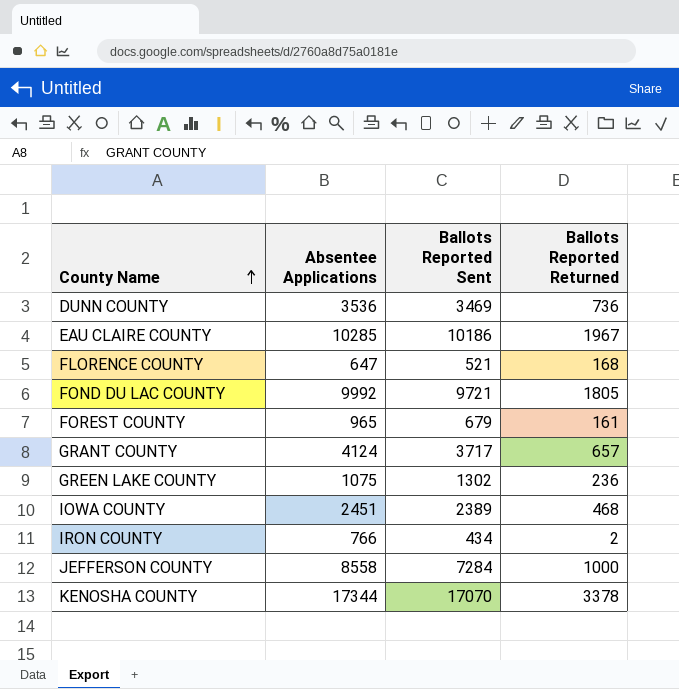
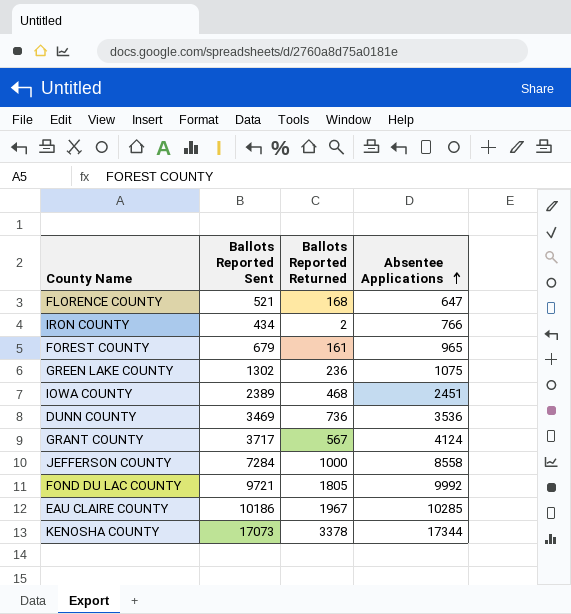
row order: County Name ascending -> Absentee Applications ascending
column Absentee Applications | position: 2 -> 4
GRANT COUNTY | Ballots Reported Returned: 657 -> 567
KENOSHA COUNTY | Ballots Reported Sent: 17070 -> 17073

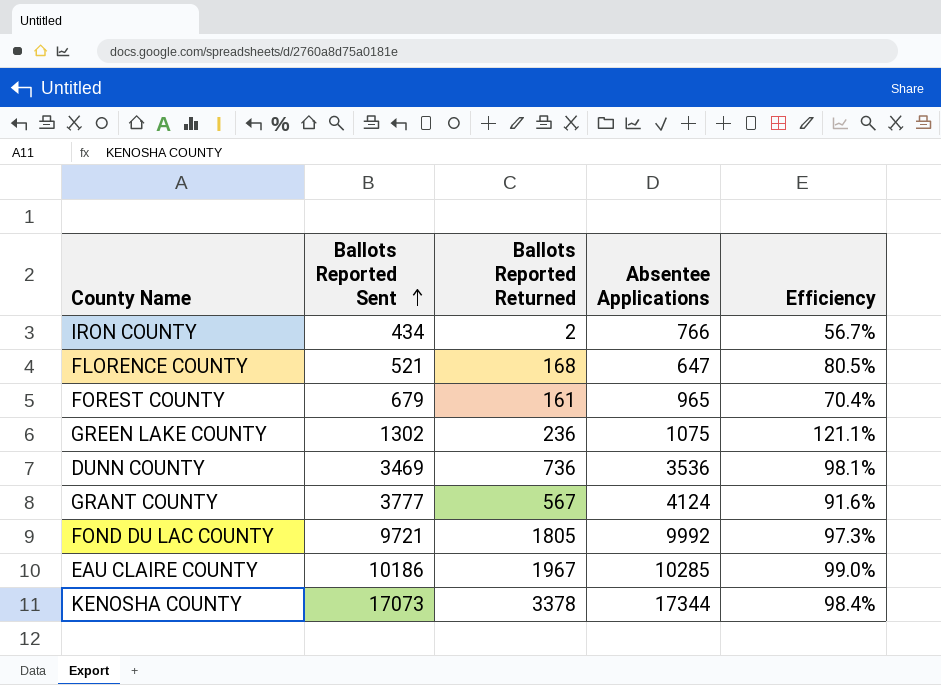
row order: Absentee Applications ascending -> Ballots Reported Sent ascending
column Efficiency | formula: none -> [Ballots Reported Sent] / [Absentee Applications]
row IOWA COUNTY: 2389 | 468 | 2451 -> none
row JEFFERSON COUNTY: 7284 | 1000 | 8558 -> none
GRANT COUNTY | Ballots Reported Sent: 3717 -> 3777

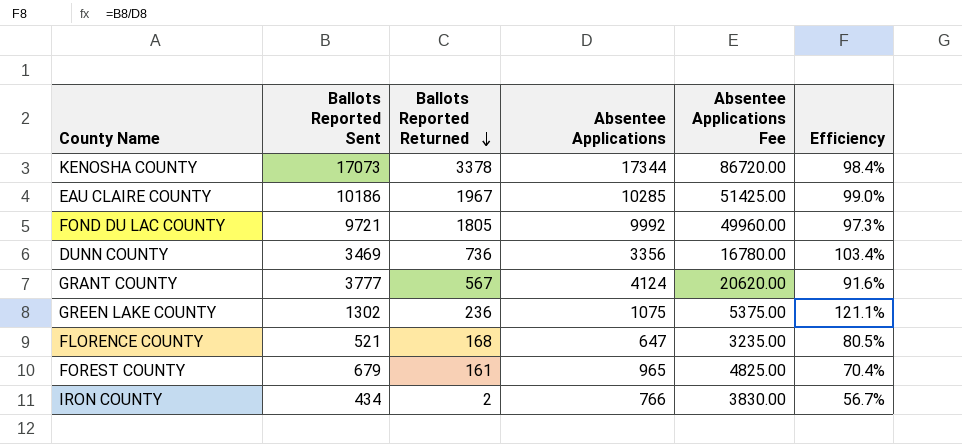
row order: Ballots Reported Sent ascending -> Ballots Reported Returned descending
column Absentee Applications Fee | formula: none -> [Absentee Applications] * 5
DUNN COUNTY | Absentee Applications: 3536 -> 3356
DUNN COUNTY | Efficiency: 98.1% -> 103.4%

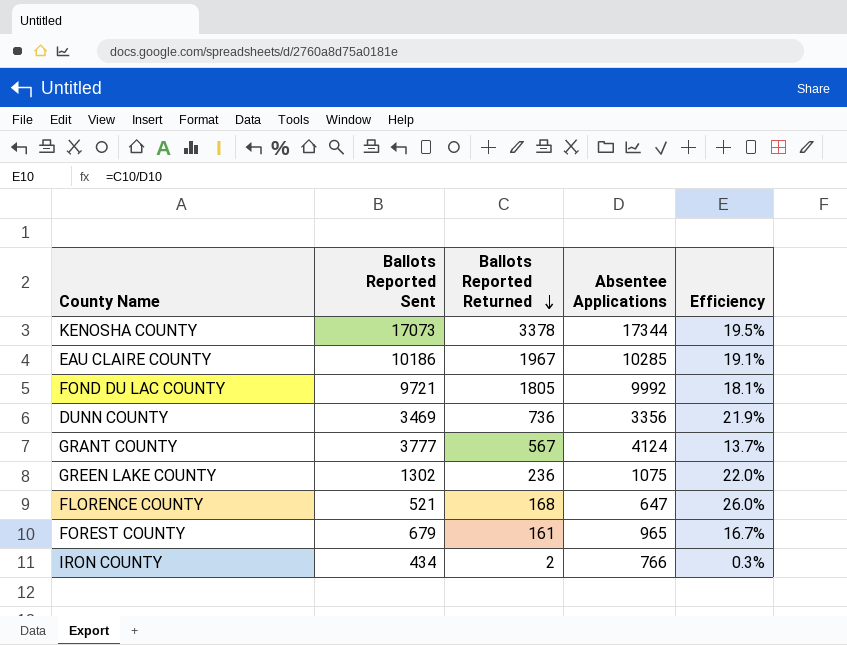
column Absentee Applications Fee | formula: [Absentee Applications] * 5 -> none
column Efficiency | formula: [Ballots Reported Sent] / [Absentee Applications] -> [Ballots Reported Returned] / [Absentee Applications]

